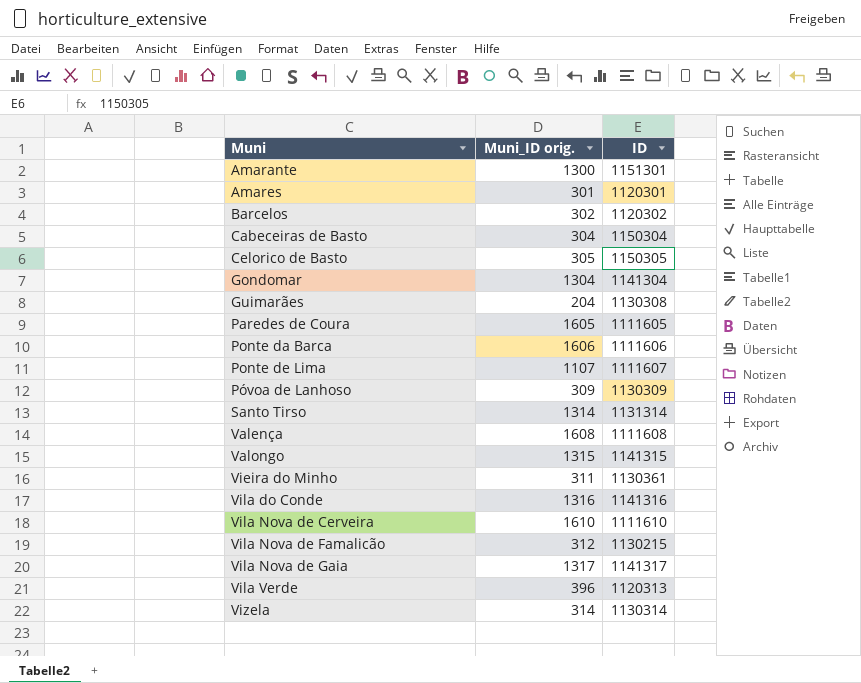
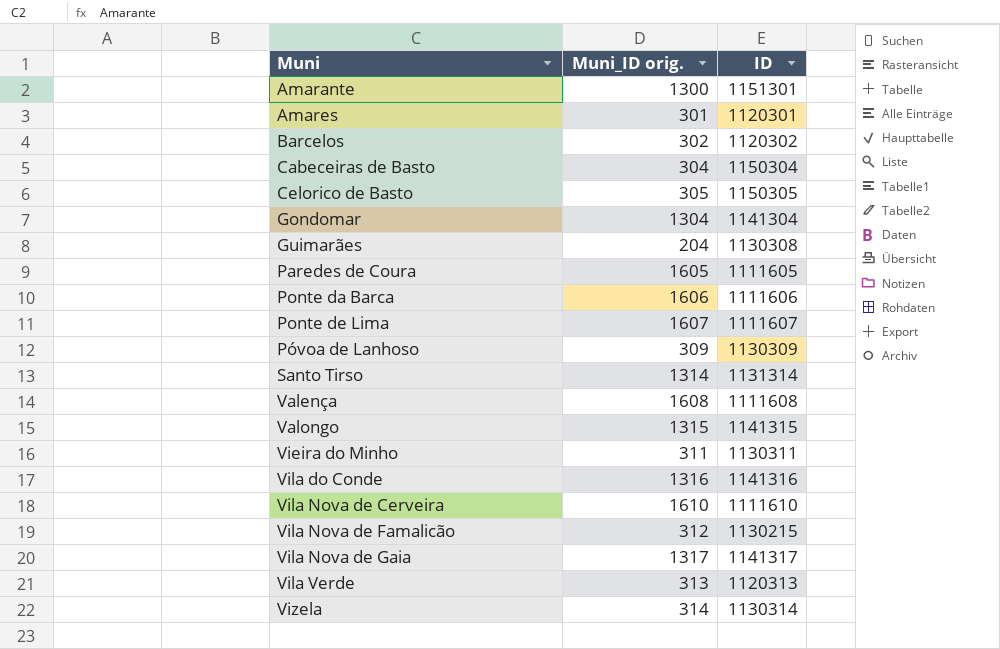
Ponte de Lima | Muni_ID orig.: 1107 -> 1607
Vieira do Minho | ID: 1130361 -> 1130311
Vila Verde | Muni_ID orig.: 396 -> 313

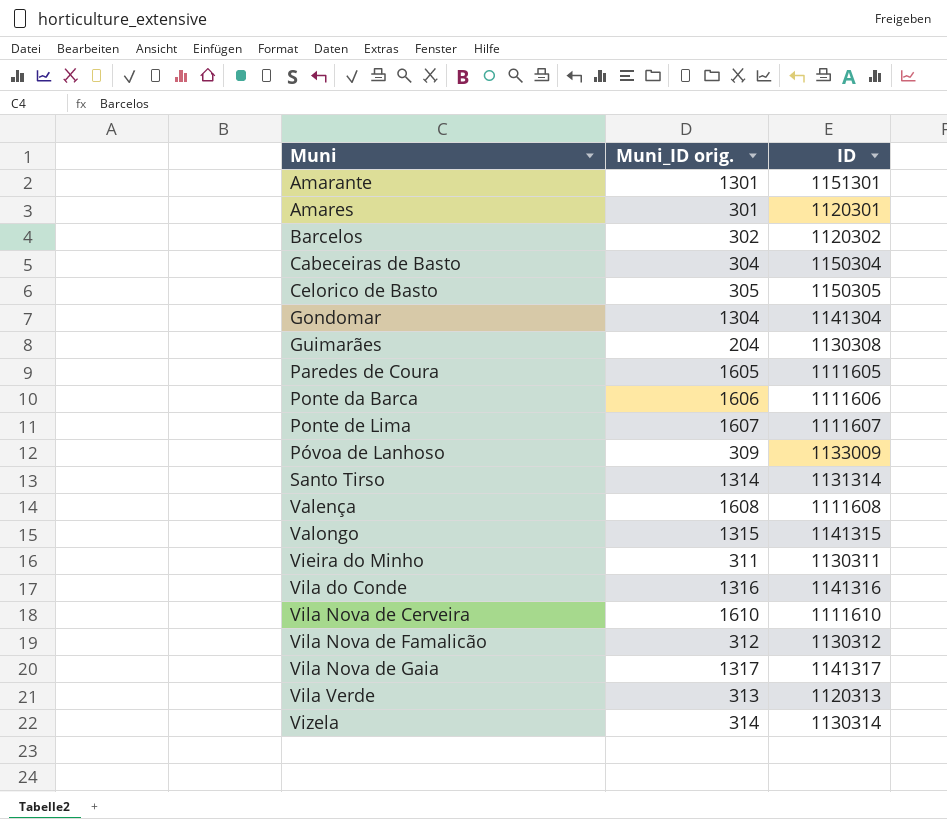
Amarante | Muni_ID orig.: 1300 -> 1301
Póvoa de Lanhoso | ID: 1130309 -> 1133009
Vila Nova de Famalicão | ID: 1130215 -> 1130312

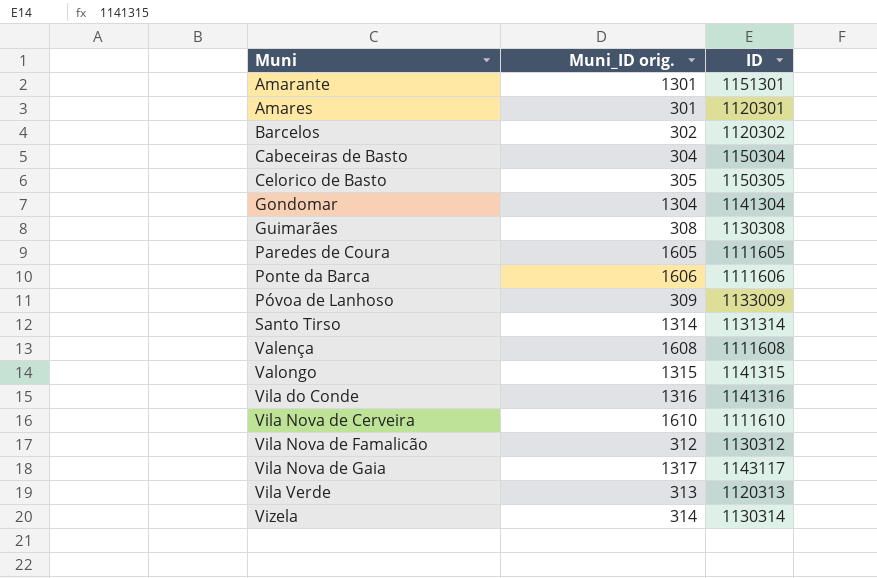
row Ponte de Lima: 1607 | 1111607 -> none
row Vieira do Minho: 311 | 1130311 -> none
Guimarães | Muni_ID orig.: 204 -> 308
Vila Nova de Gaia | ID: 1141317 -> 1143117

